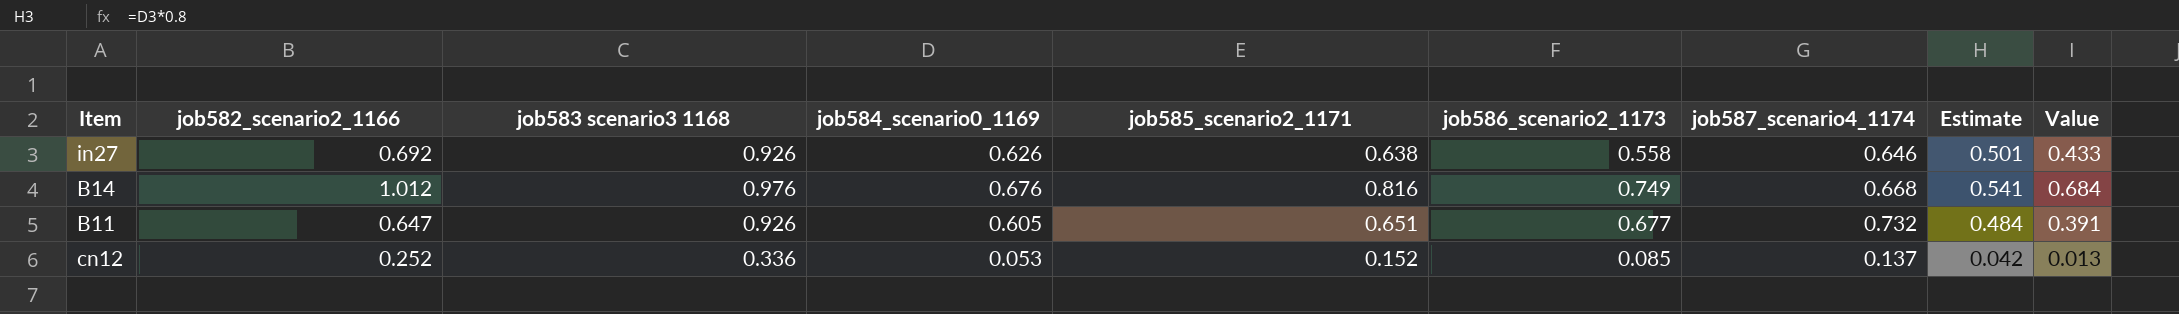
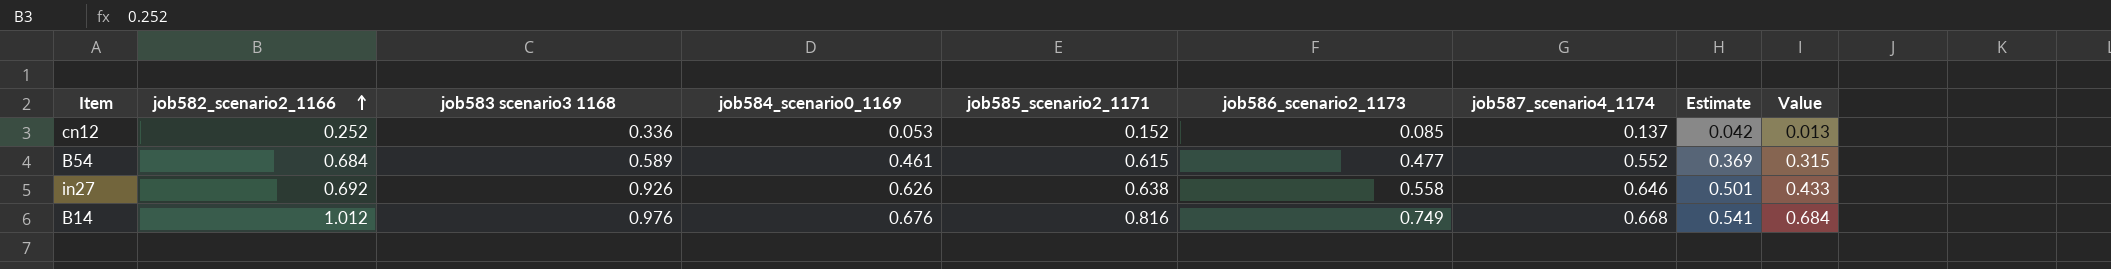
row order: none -> job582_scenario2_1166 ascending
row B11: 0.647 | 0.926 | 0.605 | 0.651 | 0.677 | 0.732 | 0.484 | 0.391 -> none
row B54: none -> 0.684 | 0.589 | 0.461 | 0.615 | 0.477 | 0.552 | 0.369 | 0.315

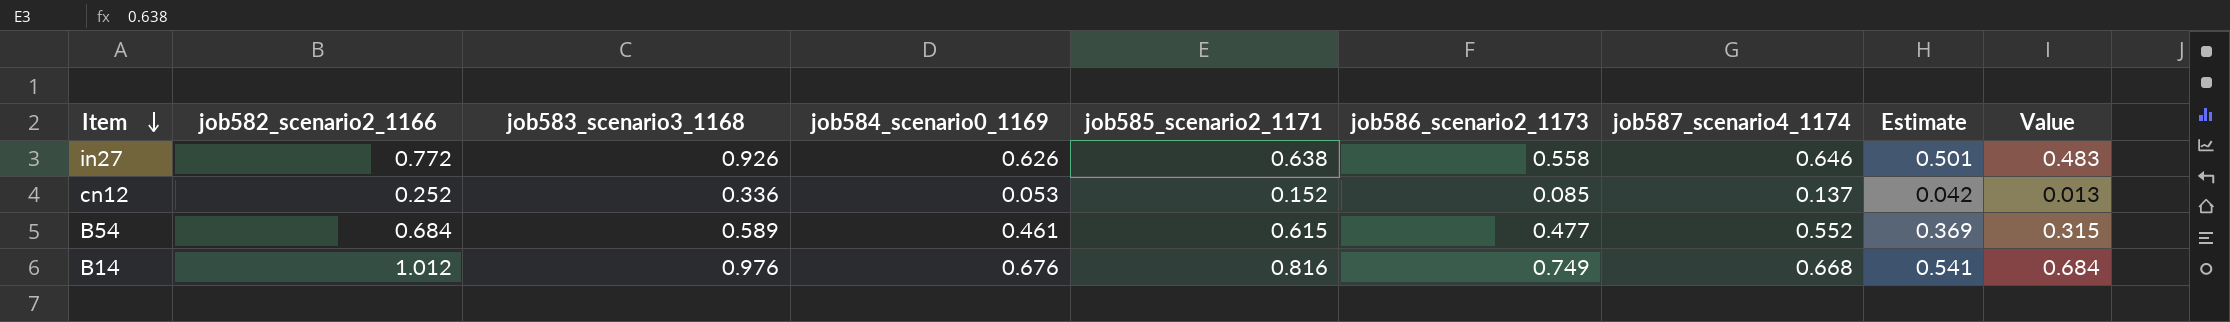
row order: job582_scenario2_1166 ascending -> Item descending
column name: job583 scenario3 1168 -> job583_scenario3_1168
in27 | job582_scenario2_1166: 0.692 -> 0.772
in27 | Value: 0.433 -> 0.483

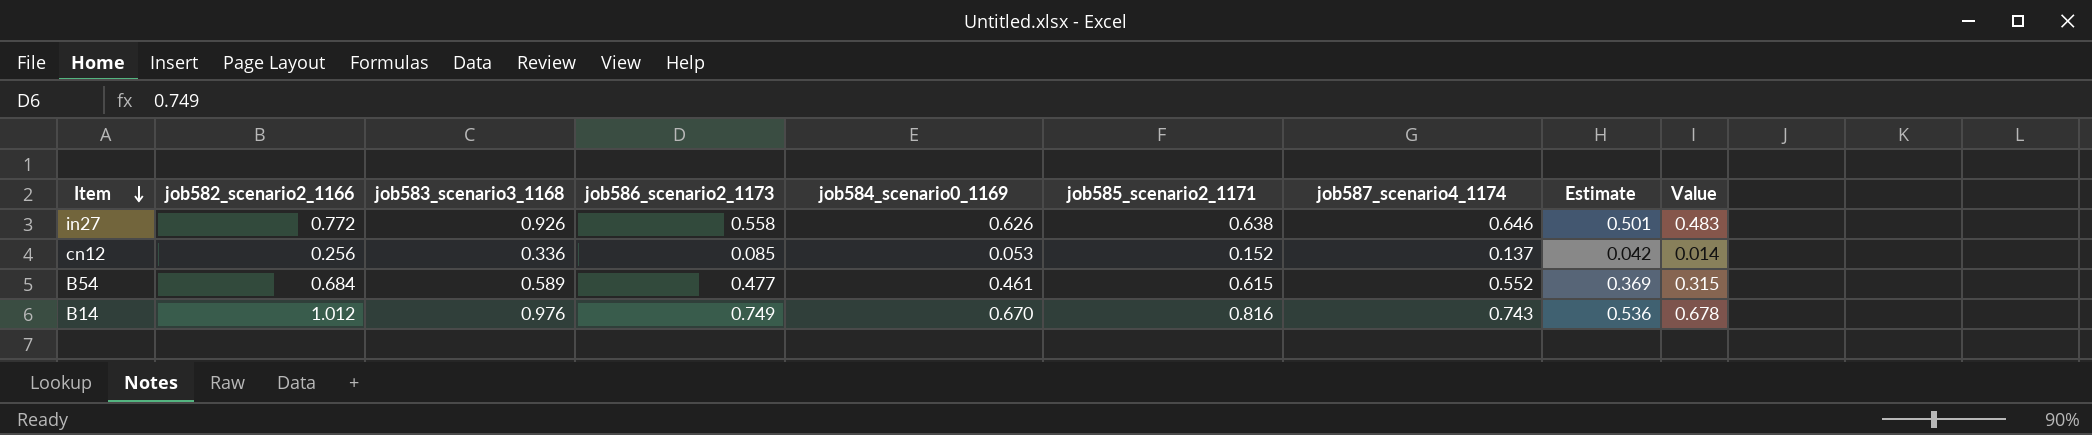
column job586_scenario2_1173 | position: 6 -> 4
cn12 | job582_scenario2_1166: 0.252 -> 0.256
cn12 | Value: 0.013 -> 0.014
B14 | job584_scenario0_1169: 0.676 -> 0.670
B14 | job587_scenario4_1174: 0.668 -> 0.743
B14 | Estimate: 0.541 -> 0.536
B14 | Value: 0.684 -> 0.678

